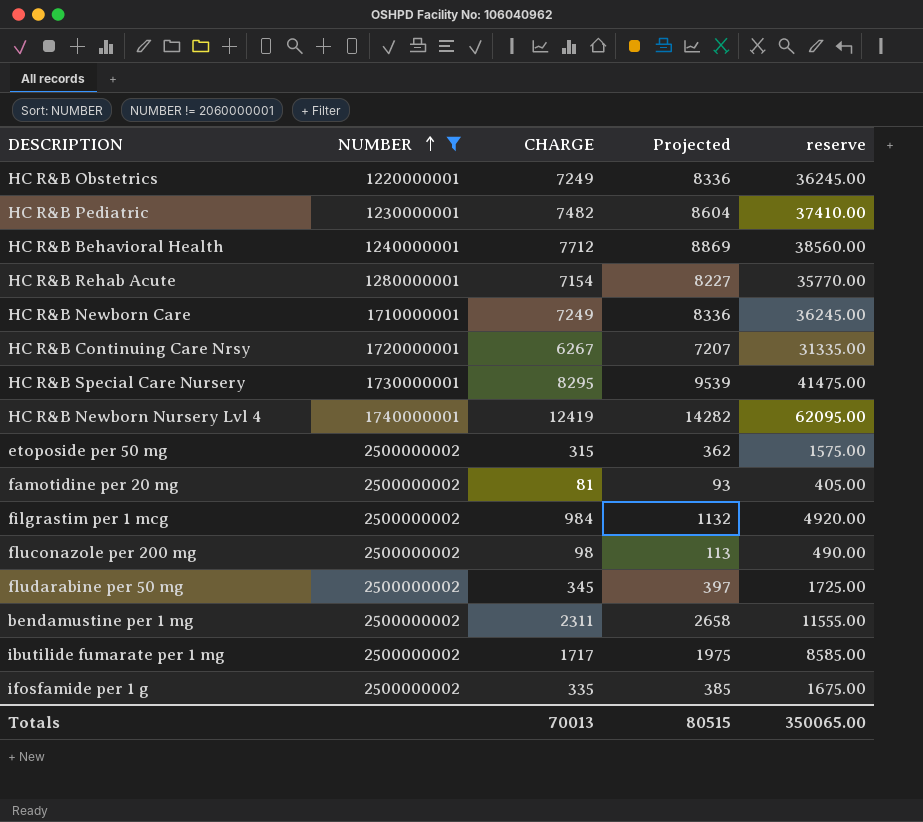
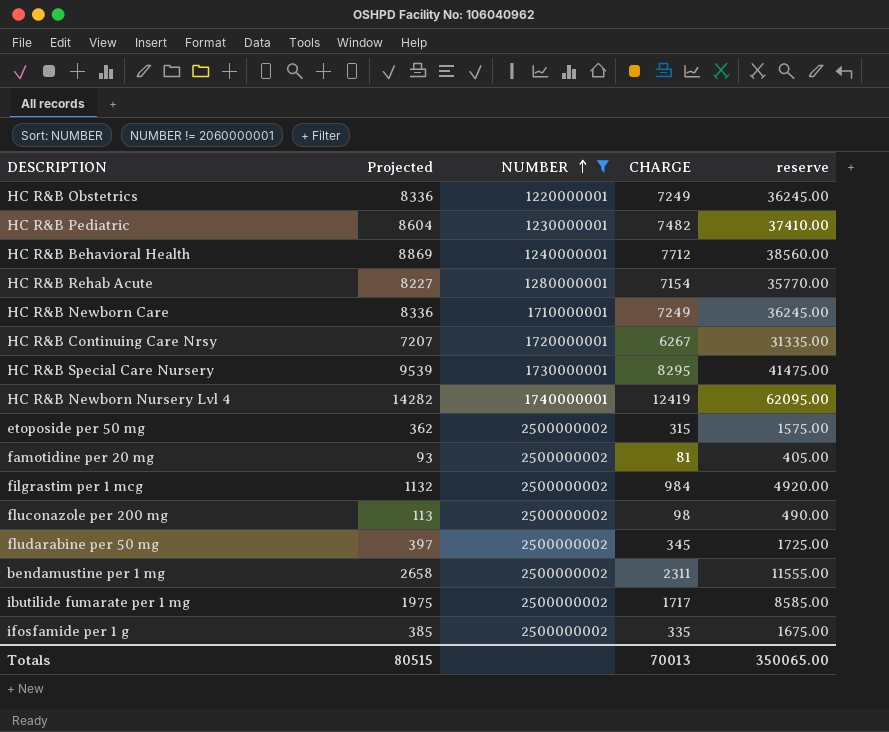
column Projected | position: 4 -> 2

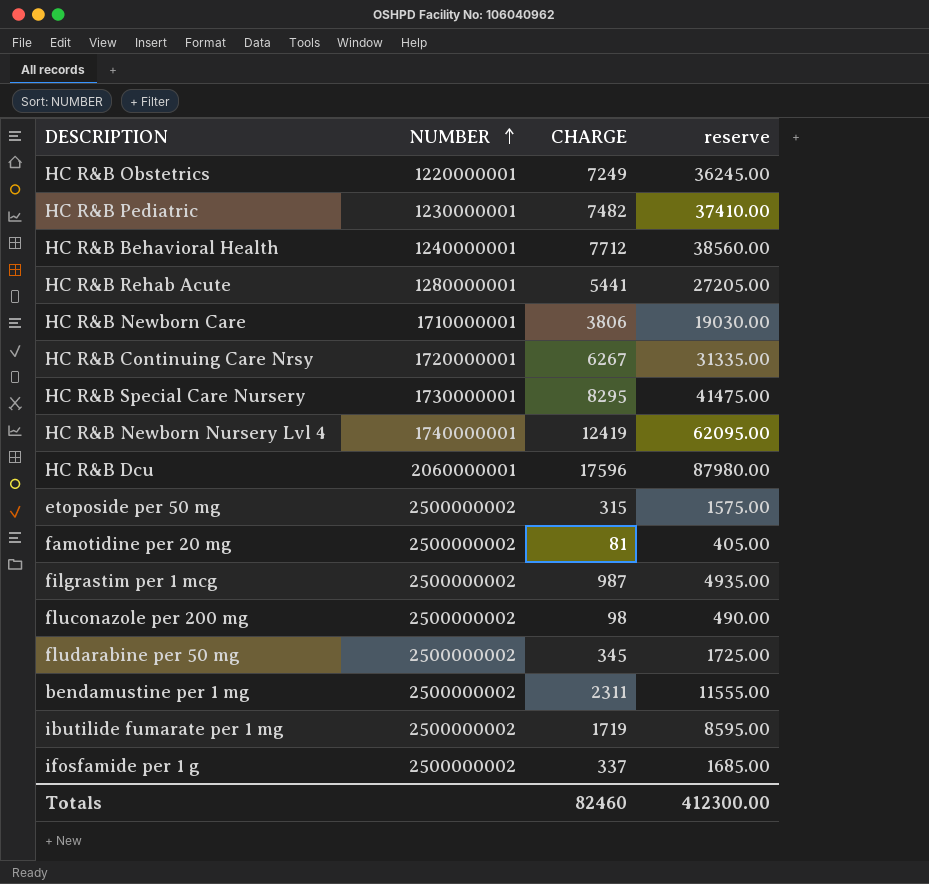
filter: NUMBER != 2060000001 -> none
column Projected | formula: [CHARGE] * 1.15 -> none
HC R&B Rehab Acute | CHARGE: 7154 -> 5441
HC R&B Rehab Acute | reserve: 35770.00 -> 27205.00
HC R&B Newborn Care | CHARGE: 7249 -> 3806
HC R&B Newborn Care | reserve: 36245.00 -> 19030.00
filgrastim per 1 mcg | CHARGE: 984 -> 987
filgrastim per 1 mcg | reserve: 4920.00 -> 4935.00
ibutilide fumarate per 1 mg | CHARGE: 1717 -> 1719
ibutilide fumarate per 1 mg | reserve: 8585.00 -> 8595.00
ifosfamide per 1 g | CHARGE: 335 -> 337
ifosfamide per 1 g | reserve: 1675.00 -> 1685.00
Totals | CHARGE: 70013 -> 82460
Totals | reserve: 350065.00 -> 412300.00

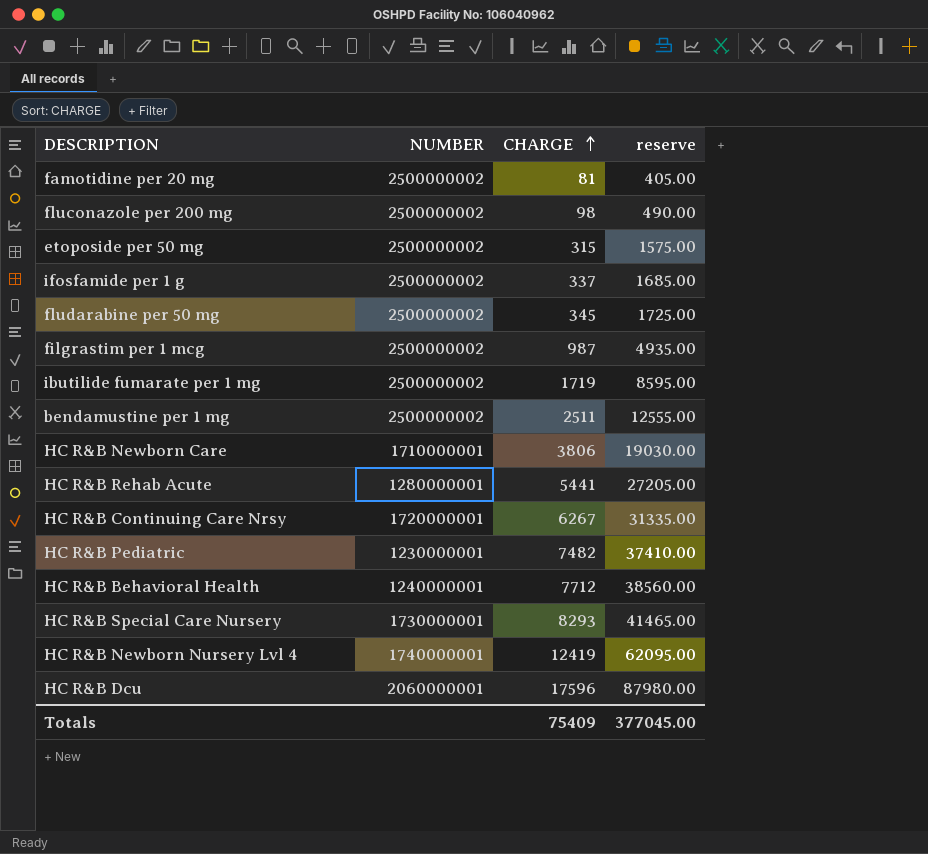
row order: NUMBER ascending -> CHARGE ascending
row HC R&B Obstetrics: 1220000001 | 7249 | 36245.00 -> none
bendamustine per 1 mg | CHARGE: 2311 -> 2511
bendamustine per 1 mg | reserve: 11555.00 -> 12555.00
HC R&B Special Care Nursery | CHARGE: 8295 -> 8293
HC R&B Special Care Nursery | reserve: 41475.00 -> 41465.00
Totals | CHARGE: 82460 -> 75409
Totals | reserve: 412300.00 -> 377045.00

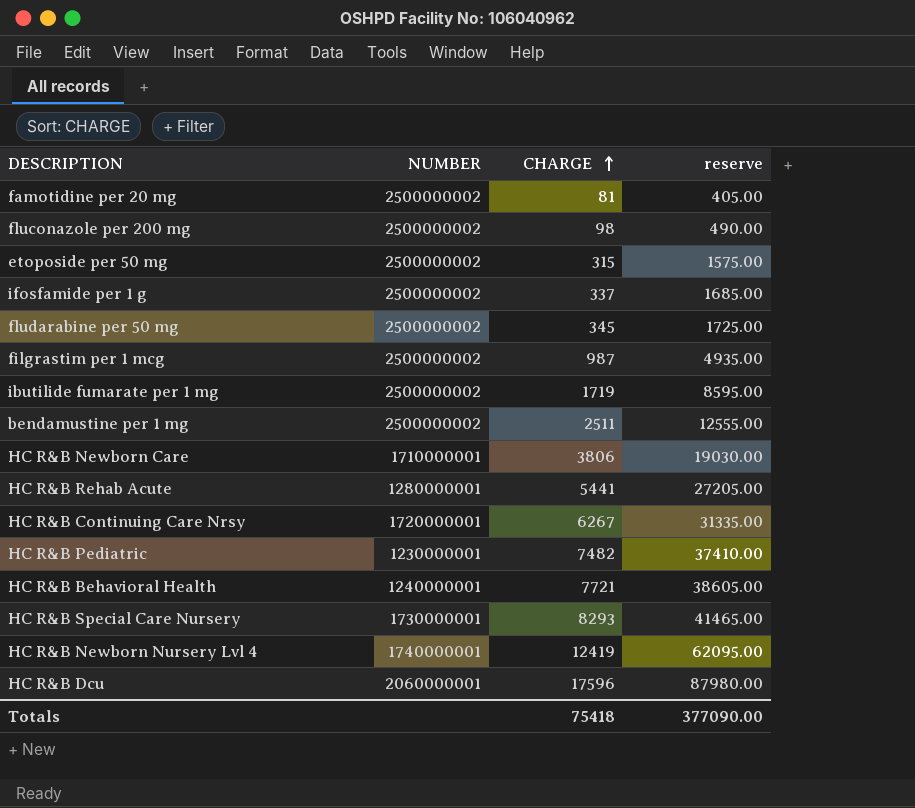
HC R&B Behavioral Health | CHARGE: 7712 -> 7721
HC R&B Behavioral Health | reserve: 38560.00 -> 38605.00
Totals | CHARGE: 75409 -> 75418
Totals | reserve: 377045.00 -> 377090.00

